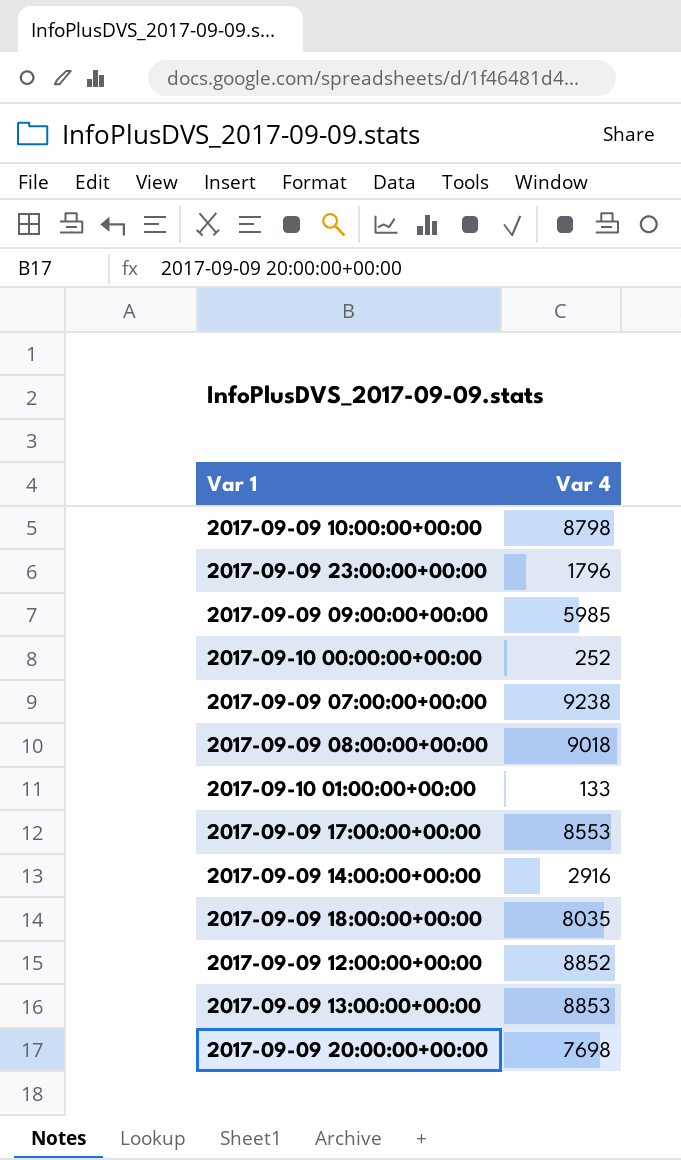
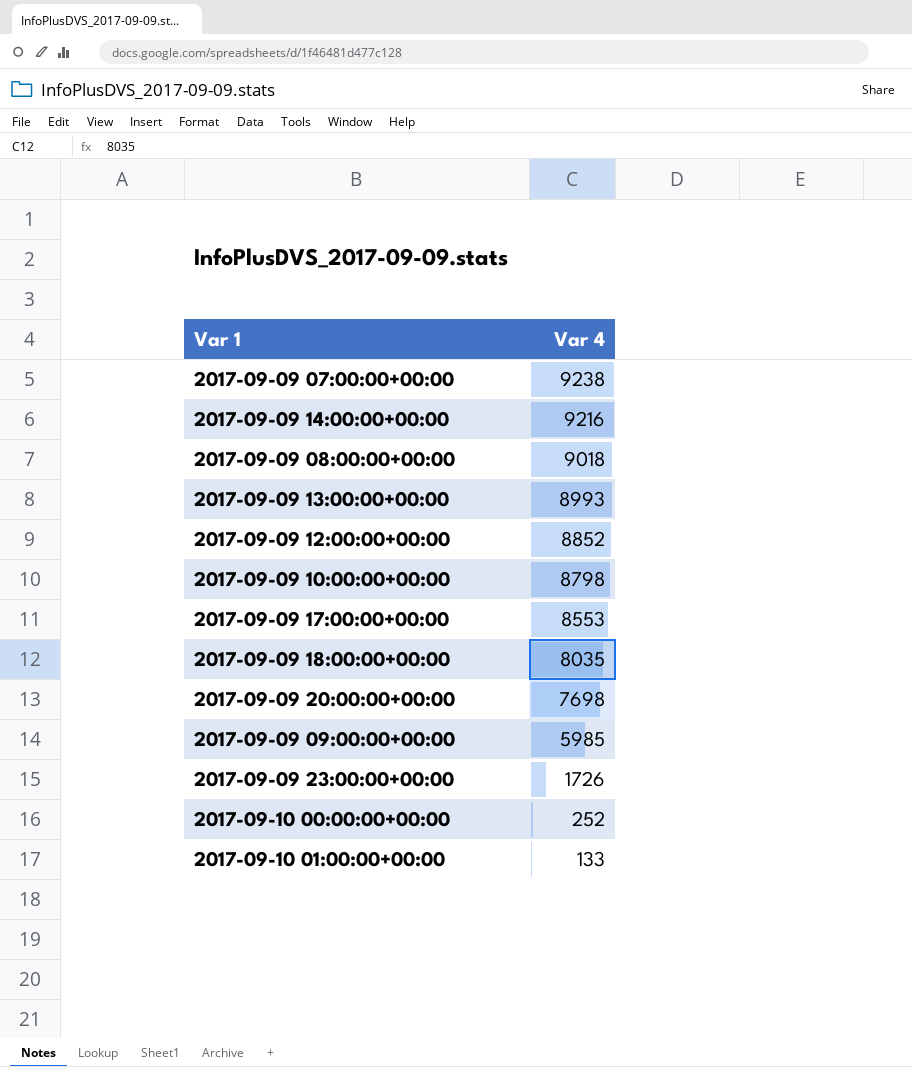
row order: none -> Var 4 descending
2017-09-09 14:00:00+00:00 | Var 4: 2916 -> 9216
2017-09-09 13:00:00+00:00 | Var 4: 8853 -> 8993
2017-09-09 23:00:00+00:00 | Var 4: 1796 -> 1726

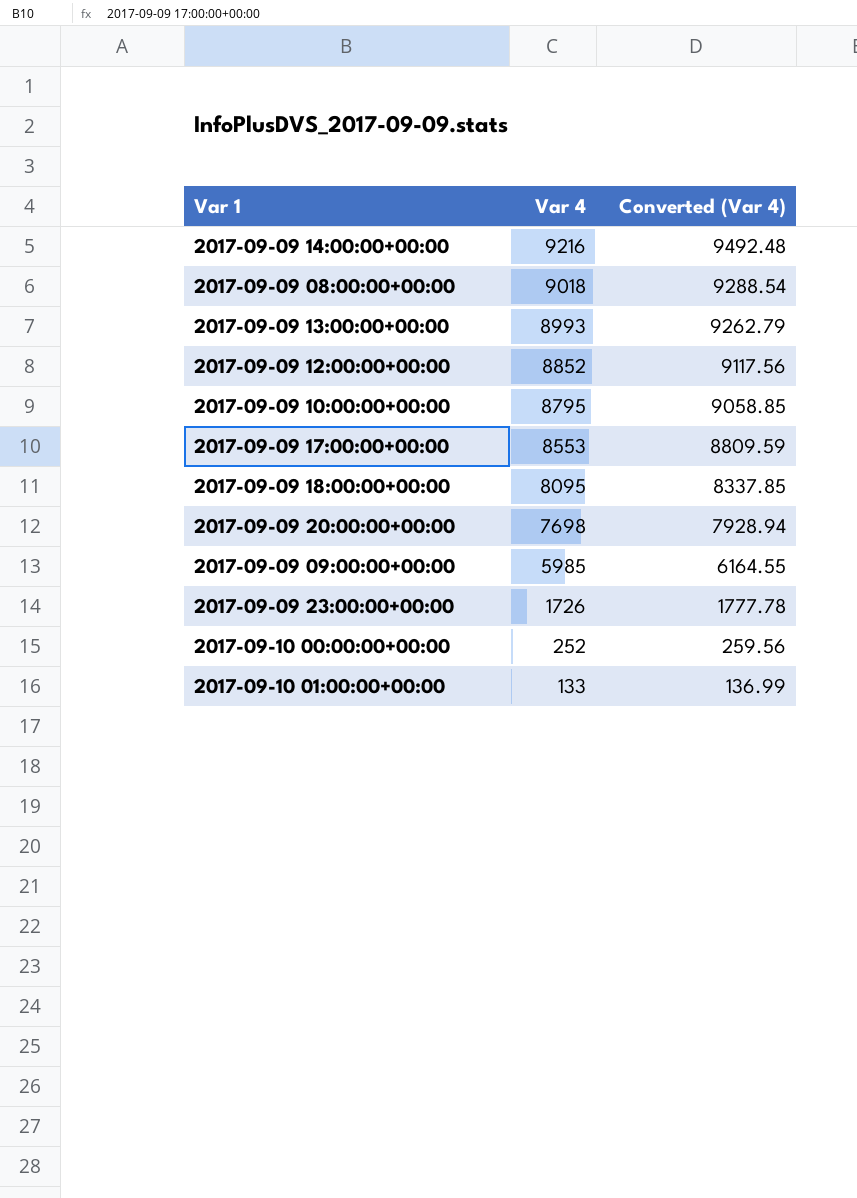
column Converted (Var 4) | formula: none -> [Var 4] * 1.03
row 2017-09-09 07:00:00+00:00: 9238 -> none
2017-09-09 10:00:00+00:00 | Var 4: 8798 -> 8795
2017-09-09 18:00:00+00:00 | Var 4: 8035 -> 8095

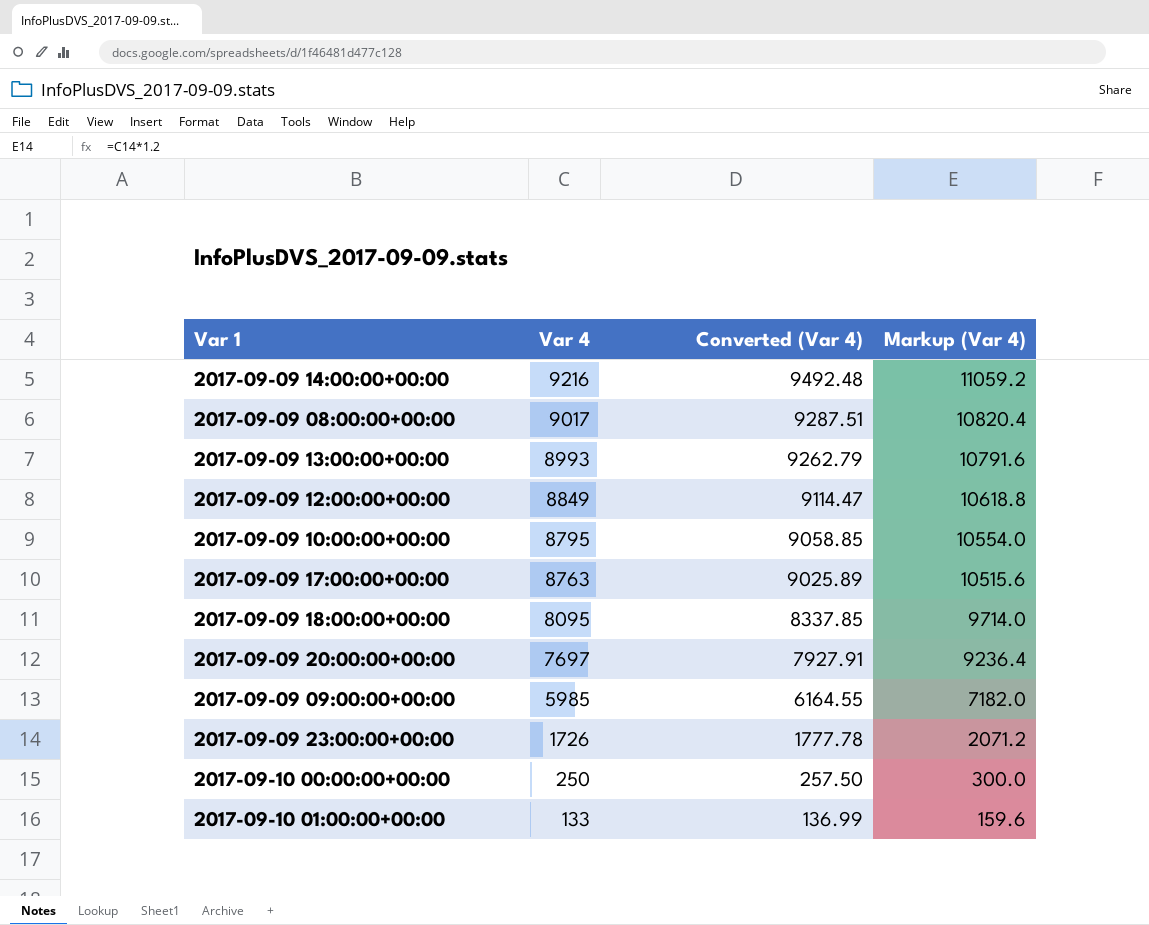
column Markup (Var 4) | formula: none -> [Var 4] * 1.2
2017-09-09 08:00:00+00:00 | Var 4: 9018 -> 9017
2017-09-09 08:00:00+00:00 | Converted (Var 4): 9288.54 -> 9287.51
2017-09-09 12:00:00+00:00 | Var 4: 8852 -> 8849
2017-09-09 12:00:00+00:00 | Converted (Var 4): 9117.56 -> 9114.47
2017-09-09 17:00:00+00:00 | Var 4: 8553 -> 8763
2017-09-09 17:00:00+00:00 | Converted (Var 4): 8809.59 -> 9025.89
2017-09-09 20:00:00+00:00 | Var 4: 7698 -> 7697
2017-09-09 20:00:00+00:00 | Converted (Var 4): 7928.94 -> 7927.91
2017-09-10 00:00:00+00:00 | Var 4: 252 -> 250
2017-09-10 00:00:00+00:00 | Converted (Var 4): 259.56 -> 257.50

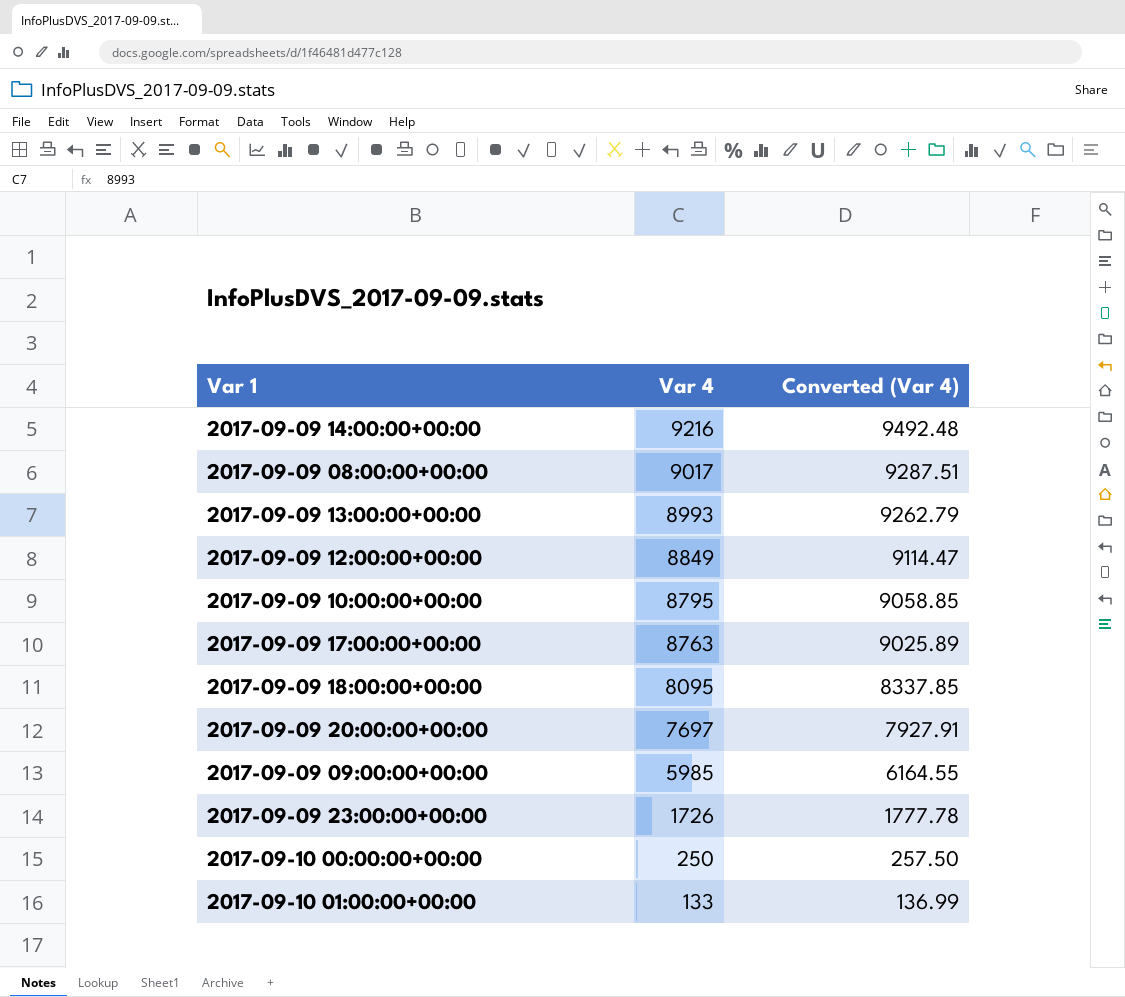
column Markup (Var 4) | formula: [Var 4] * 1.2 -> none

